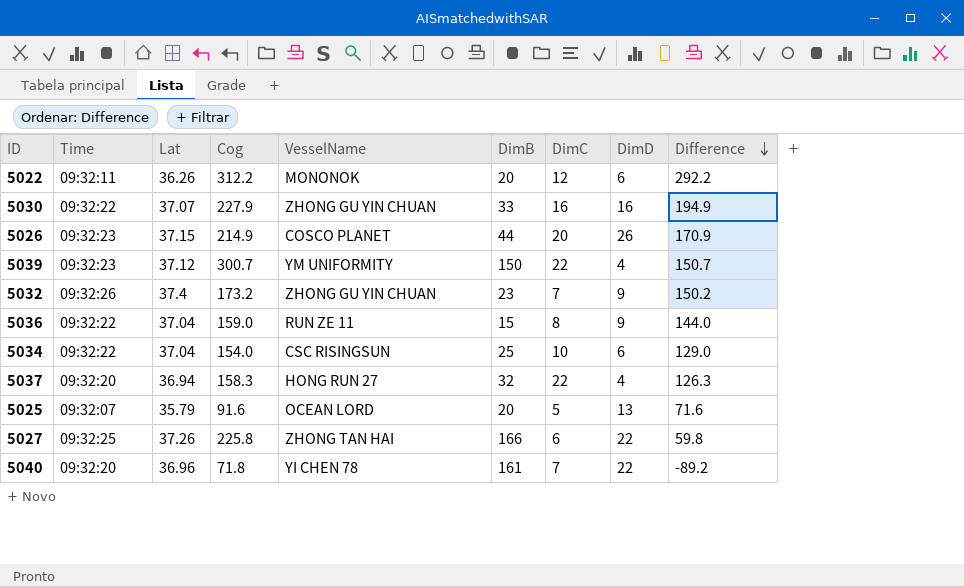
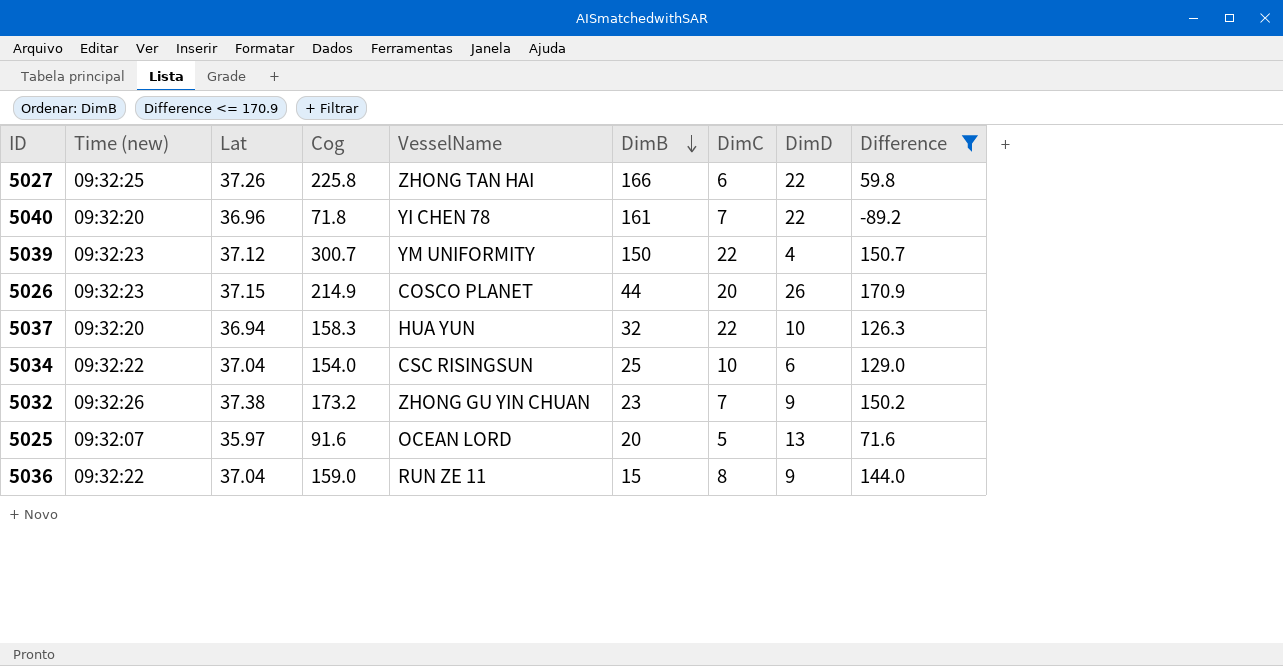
filter: none -> Difference <= 170.9
row order: Difference descending -> DimB descending
column name: Time -> Time (new)
5037 | VesselName: HONG RUN 27 -> HUA YUN
5037 | DimD: 4 -> 10
5032 | Lat: 37.4 -> 37.38
5025 | Lat: 35.79 -> 35.97

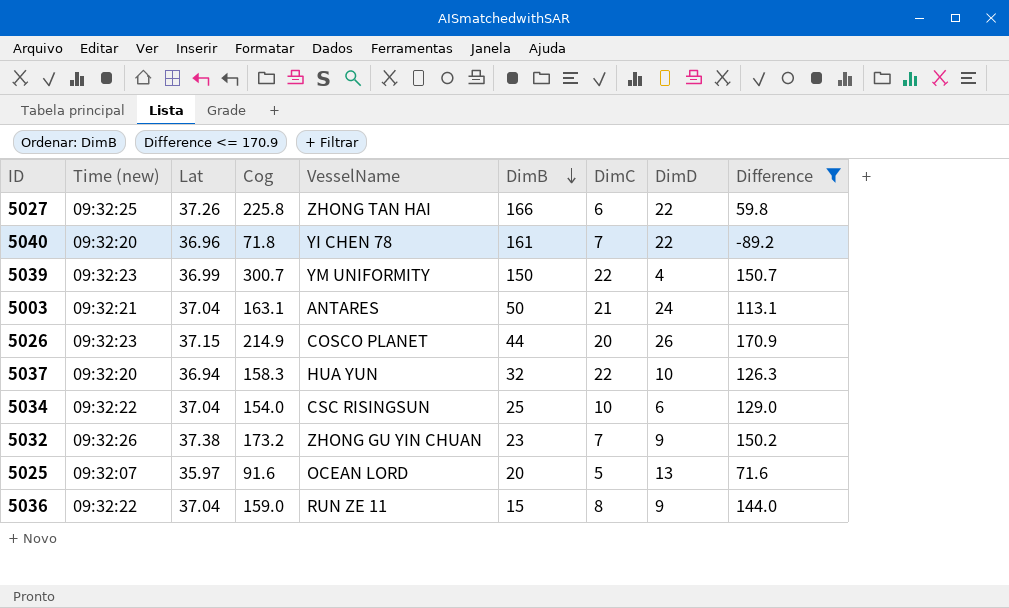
5039 | Lat: 37.12 -> 36.99
row 5003: none -> 09:32:21 | 37.04 | 163.1 | ANTARES | 50 | 21 | 24 | 113.1

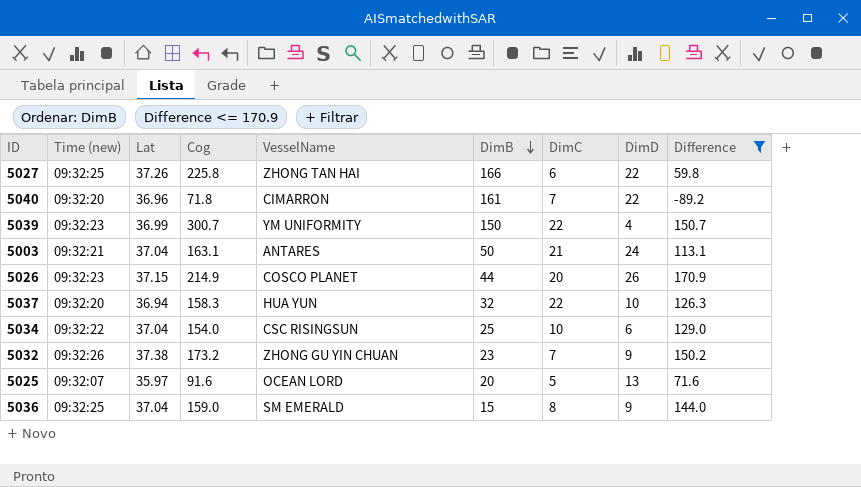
5040 | VesselName: YI CHEN 78 -> CIMARRON
5036 | Time (new): 09:32:22 -> 09:32:25
5036 | VesselName: RUN ZE 11 -> SM EMERALD

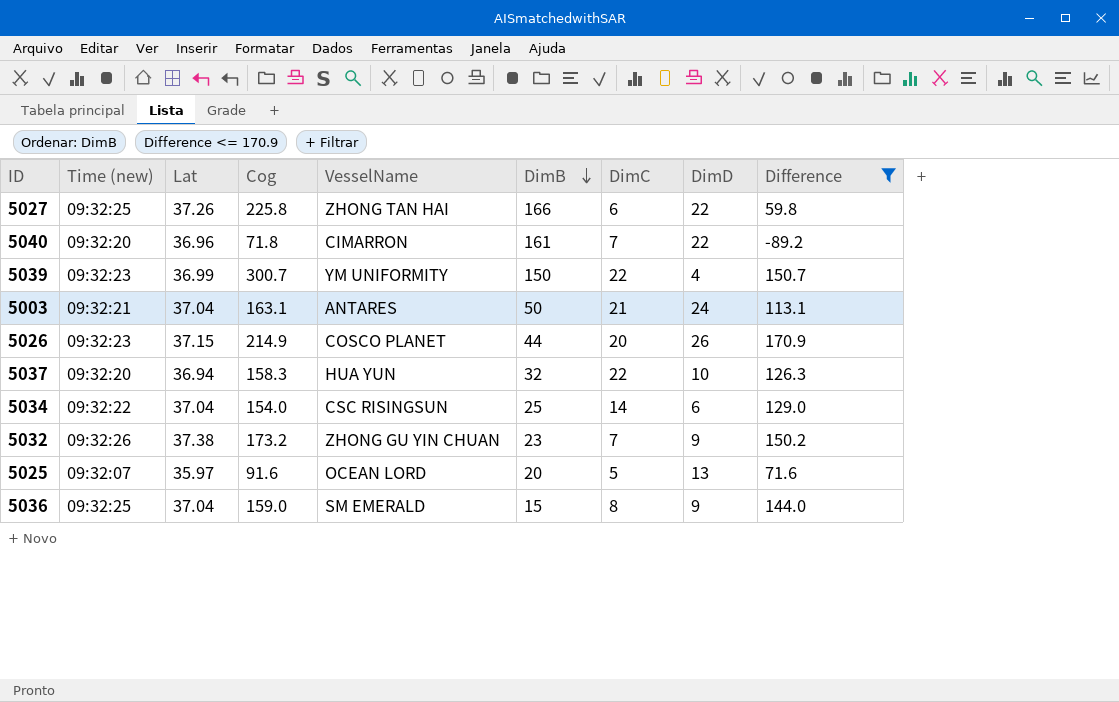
5034 | DimC: 10 -> 14

